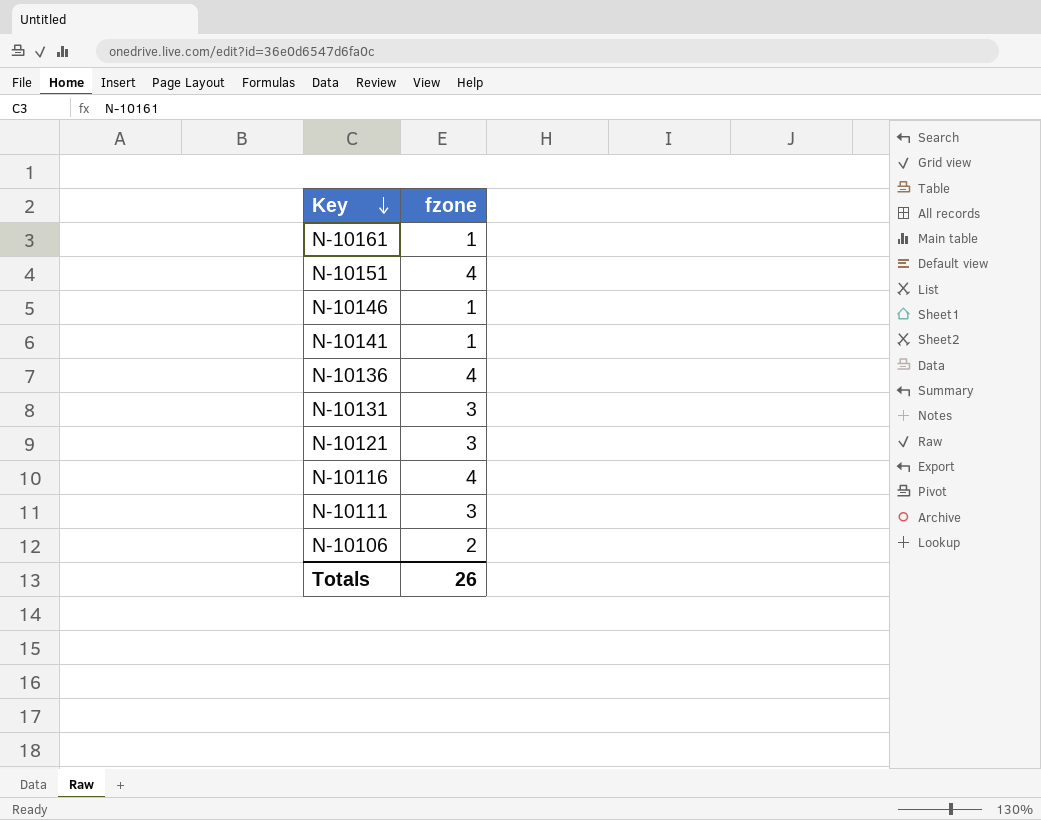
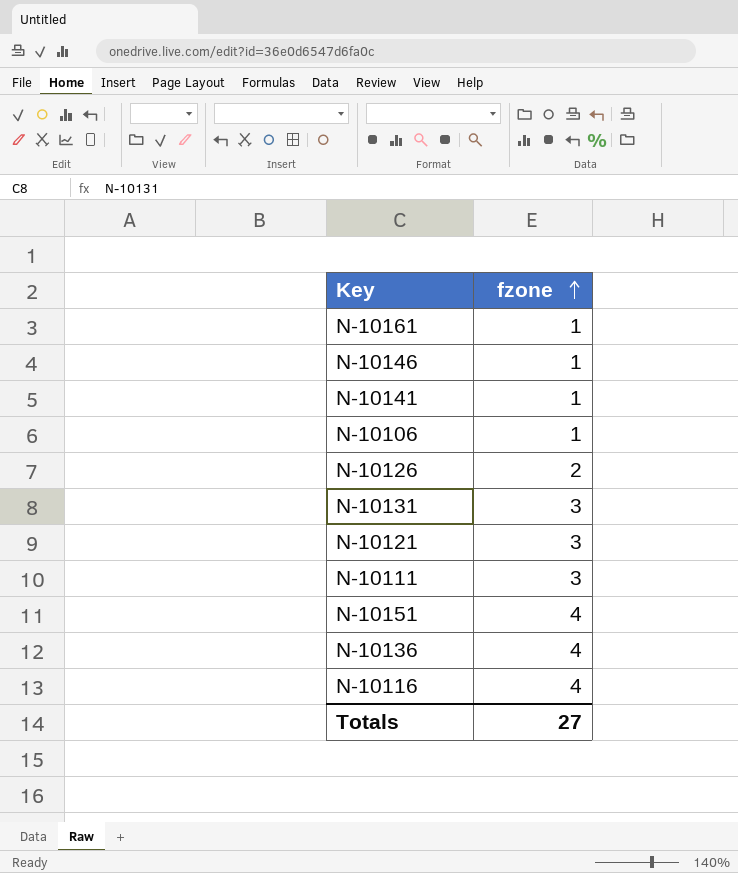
row order: Key descending -> fzone ascending
N-10106 | fzone: 2 -> 1
row N-10126: none -> 2
Totals | fzone: 26 -> 27

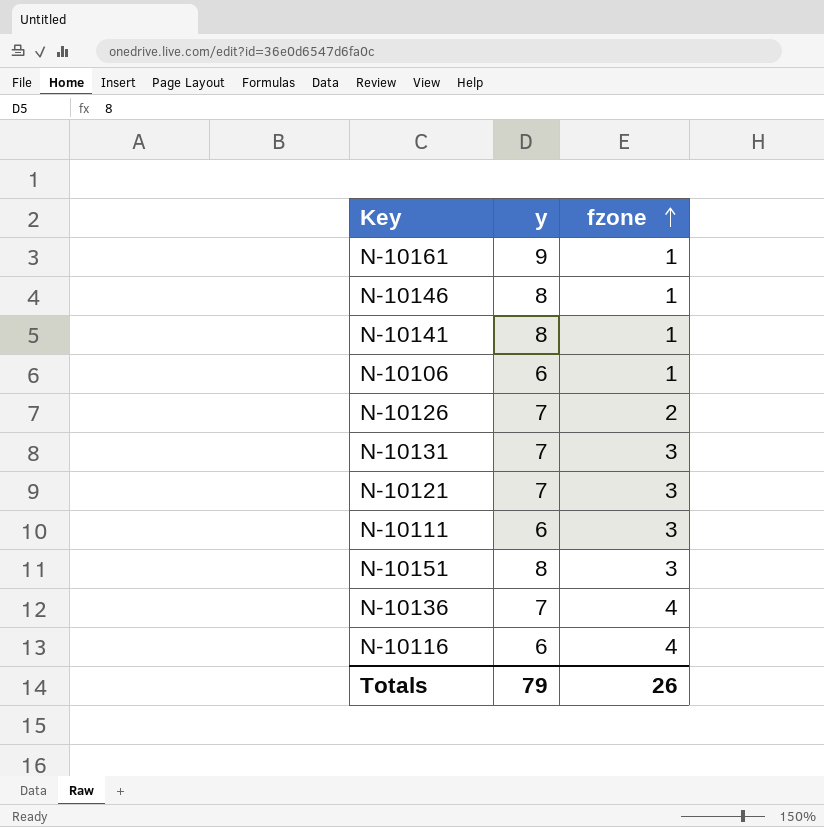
column y | position: none -> 2
N-10151 | fzone: 4 -> 3
Totals | fzone: 27 -> 26

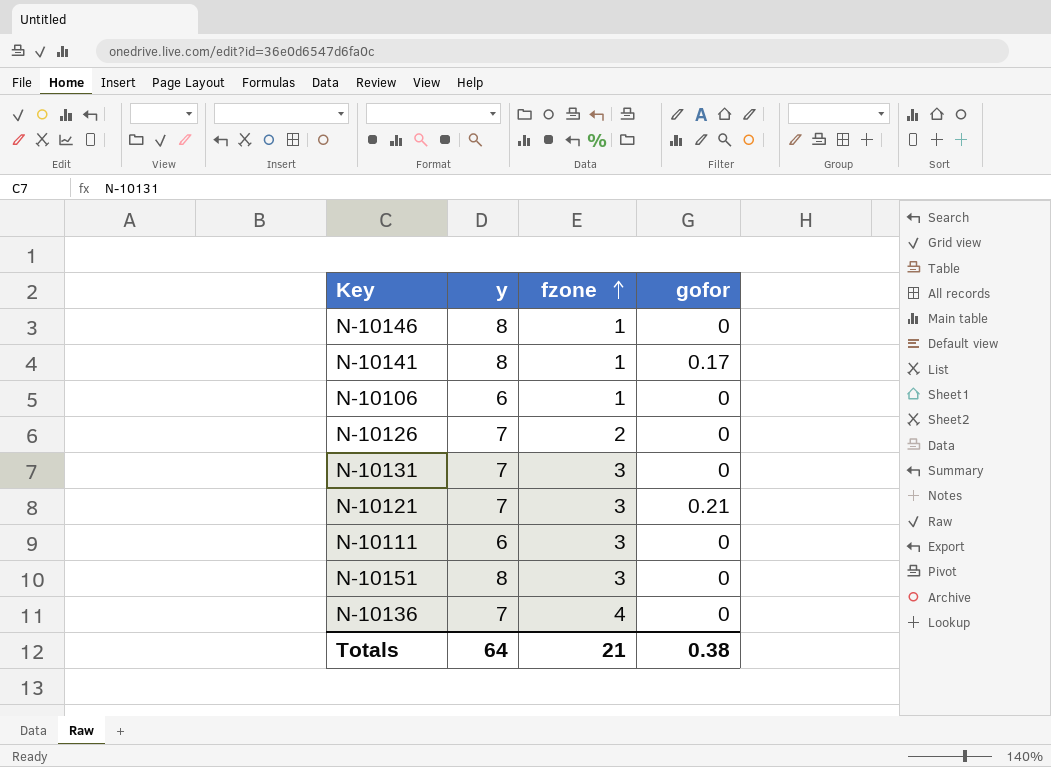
column gofor | position: none -> 4
row N-10161: 9 | 1 -> none
row N-10116: 6 | 4 -> none
Totals | y: 79 -> 64
Totals | fzone: 26 -> 21

